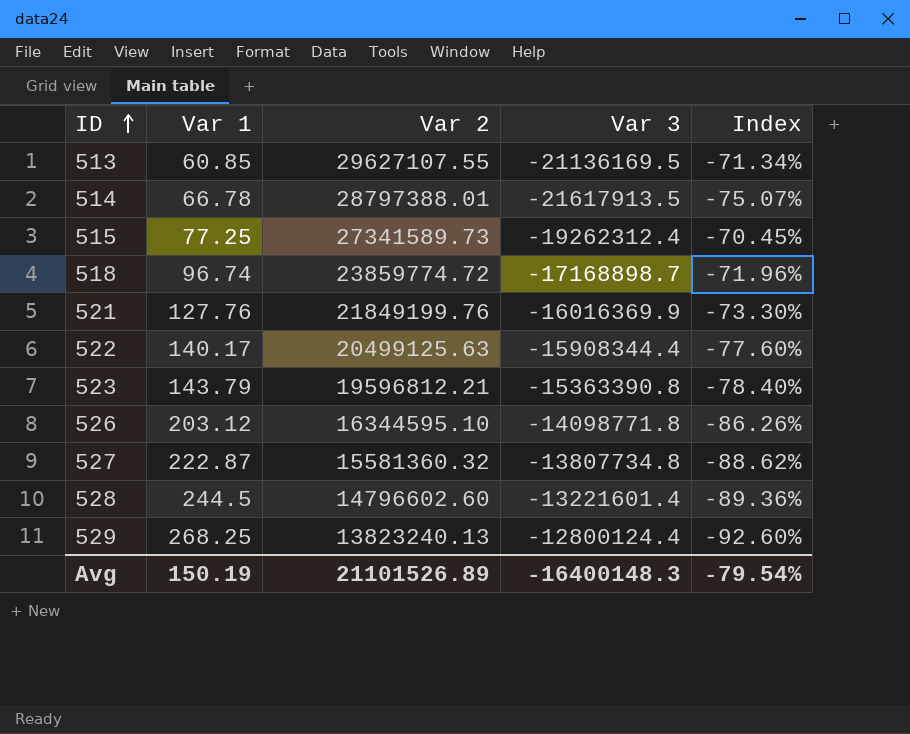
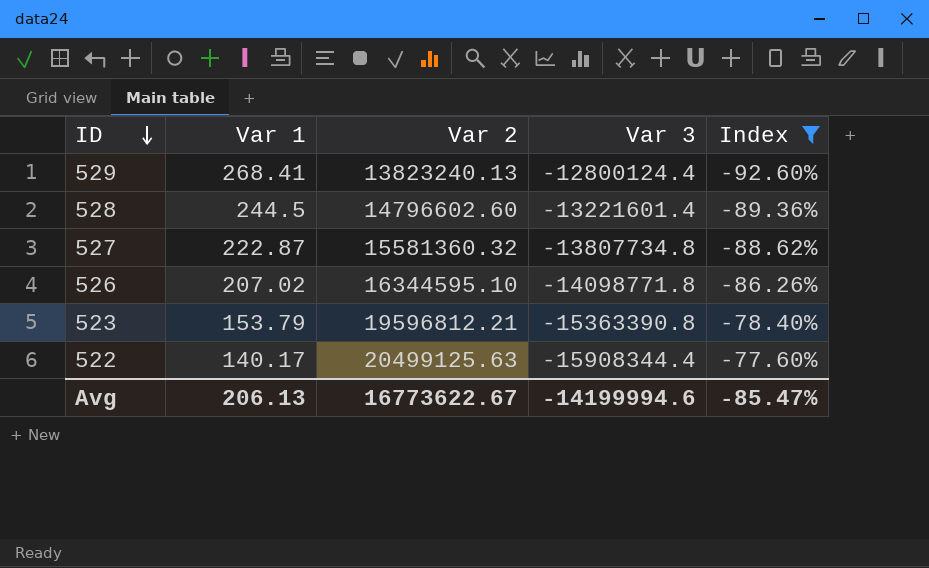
filter: none -> Index <= -77.60%
row order: ID ascending -> ID descending
529 | Var 1: 268.25 -> 268.41
526 | Var 1: 203.12 -> 207.02
523 | Var 1: 143.79 -> 153.79
Avg | Var 1: 150.19 -> 206.13
Avg | Var 2: 21101526.89 -> 16773622.67
Avg | Var 3: -16400148.3 -> -14199994.6
Avg | Index: -79.54% -> -85.47%

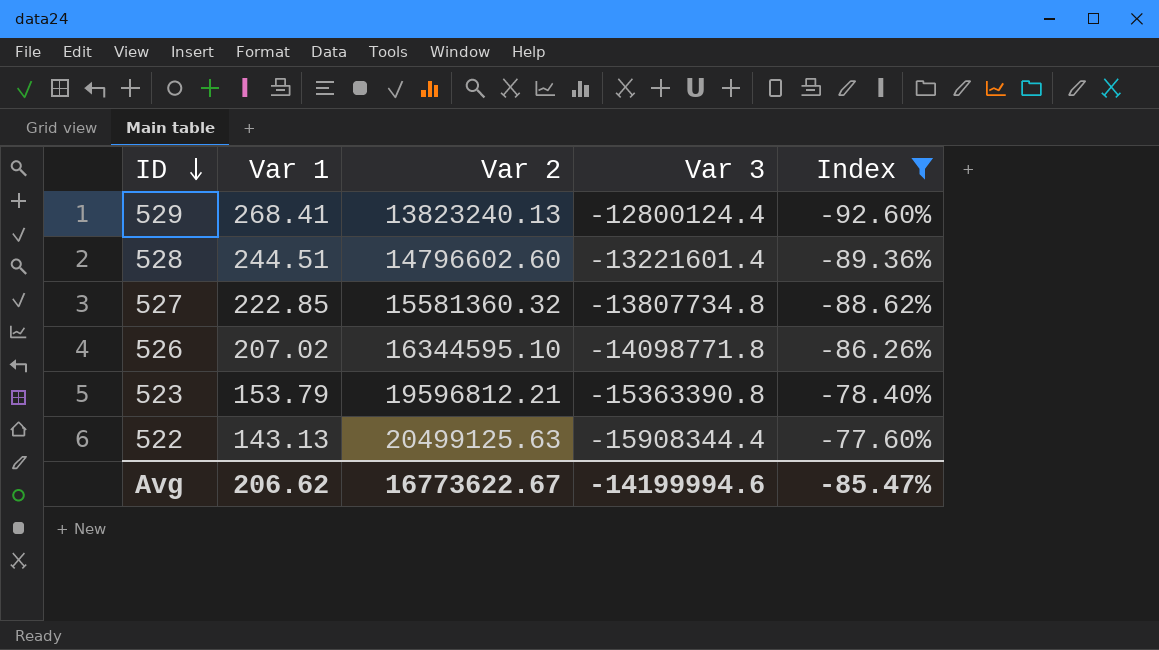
528 | Var 1: 244.5 -> 244.51
527 | Var 1: 222.87 -> 222.85
522 | Var 1: 140.17 -> 143.13
Avg | Var 1: 206.13 -> 206.62

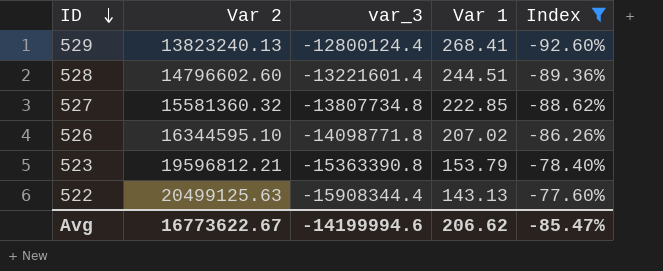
column name: Var 3 -> var_3
column Var 1 | position: 2 -> 4

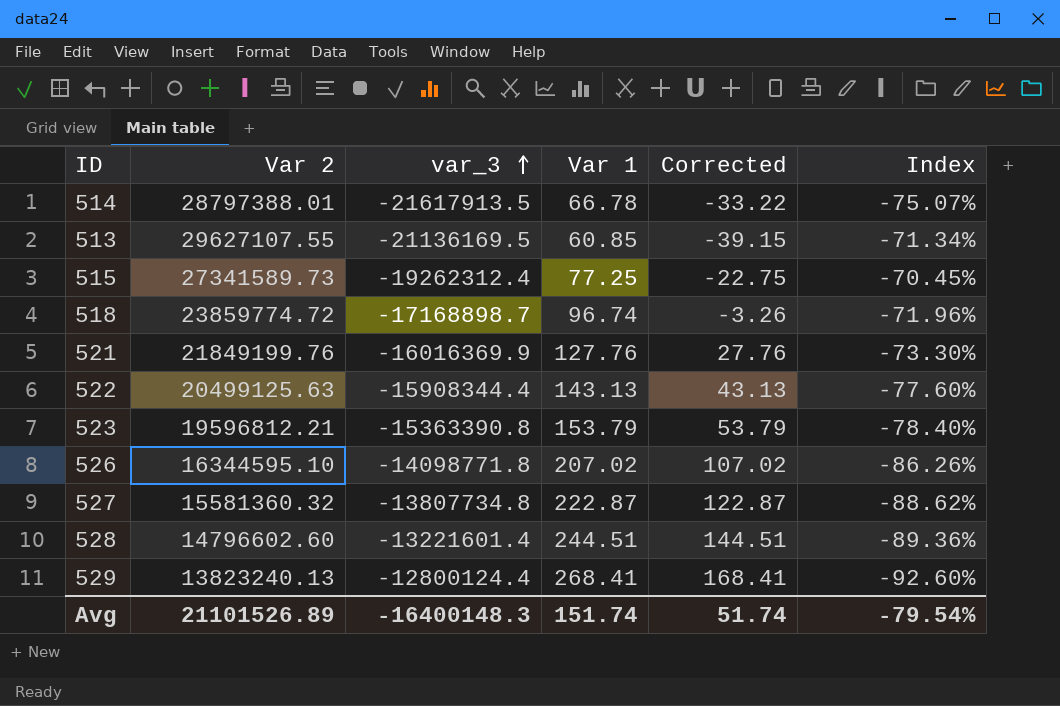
filter: Index <= -77.60% -> none
row order: ID descending -> var_3 ascending
column Corrected | formula: none -> [Var 1] - 100
527 | Var 1: 222.85 -> 222.87
Avg | Var 2: 16773622.67 -> 21101526.89
Avg | var_3: -14199994.6 -> -16400148.3
Avg | Var 1: 206.62 -> 151.74
Avg | Index: -85.47% -> -79.54%

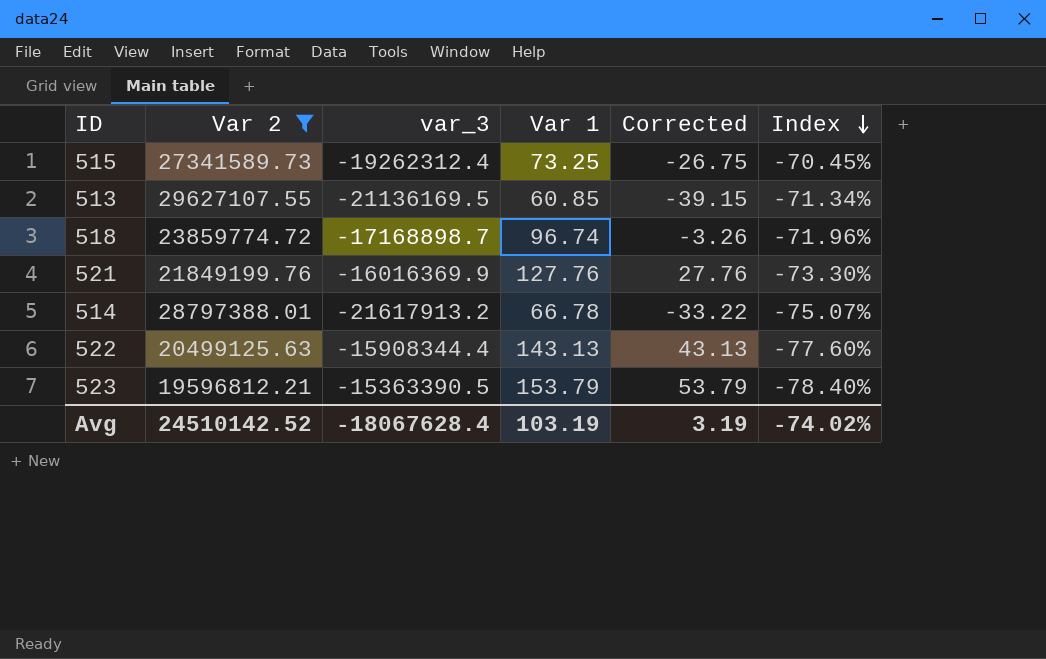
filter: none -> Var 2 >= 19596812.21
row order: var_3 ascending -> Index descending
515 | Var 1: 77.25 -> 73.25
515 | Corrected: -22.75 -> -26.75
514 | var_3: -21617913.5 -> -21617913.2
523 | var_3: -15363390.8 -> -15363390.5
Avg | Var 2: 21101526.89 -> 24510142.52
Avg | var_3: -16400148.3 -> -18067628.4
Avg | Var 1: 151.74 -> 103.19
Avg | Corrected: 51.74 -> 3.19
Avg | Index: -79.54% -> -74.02%

